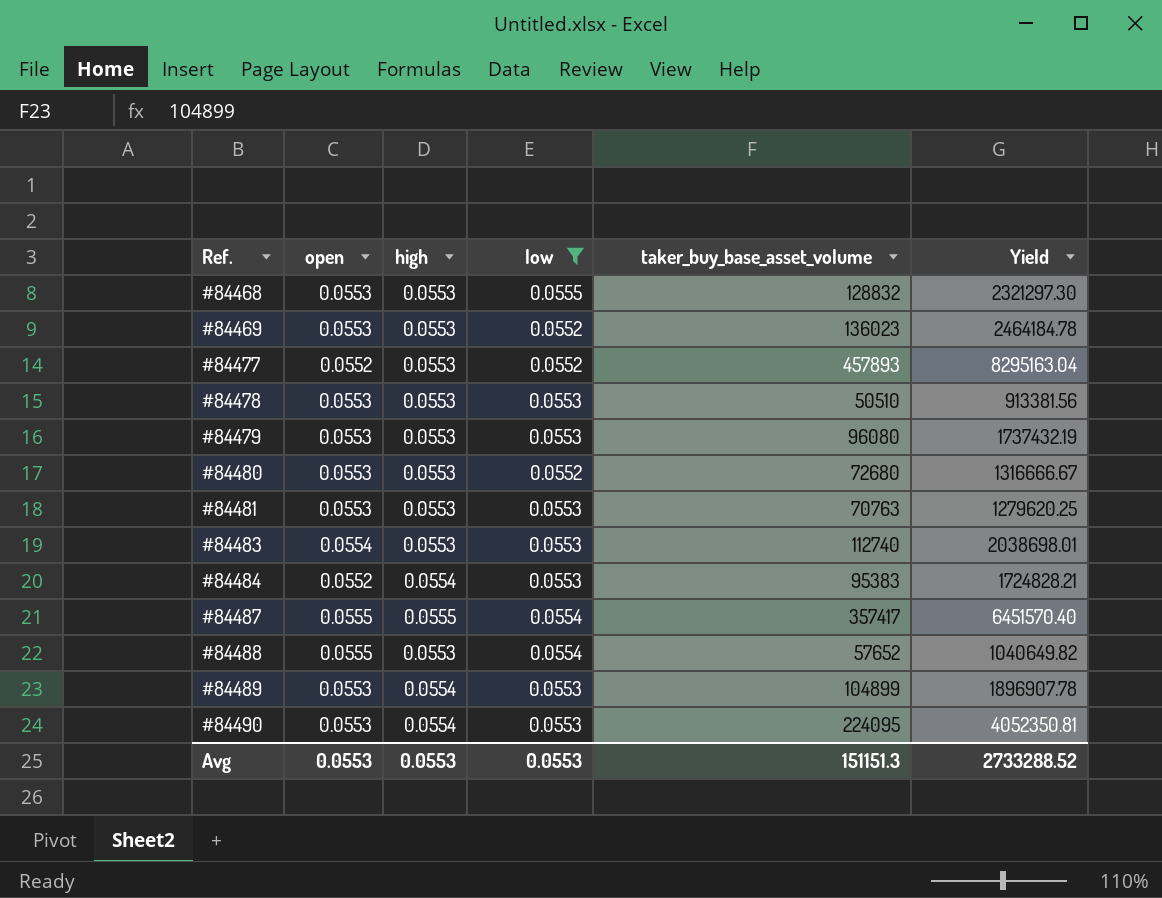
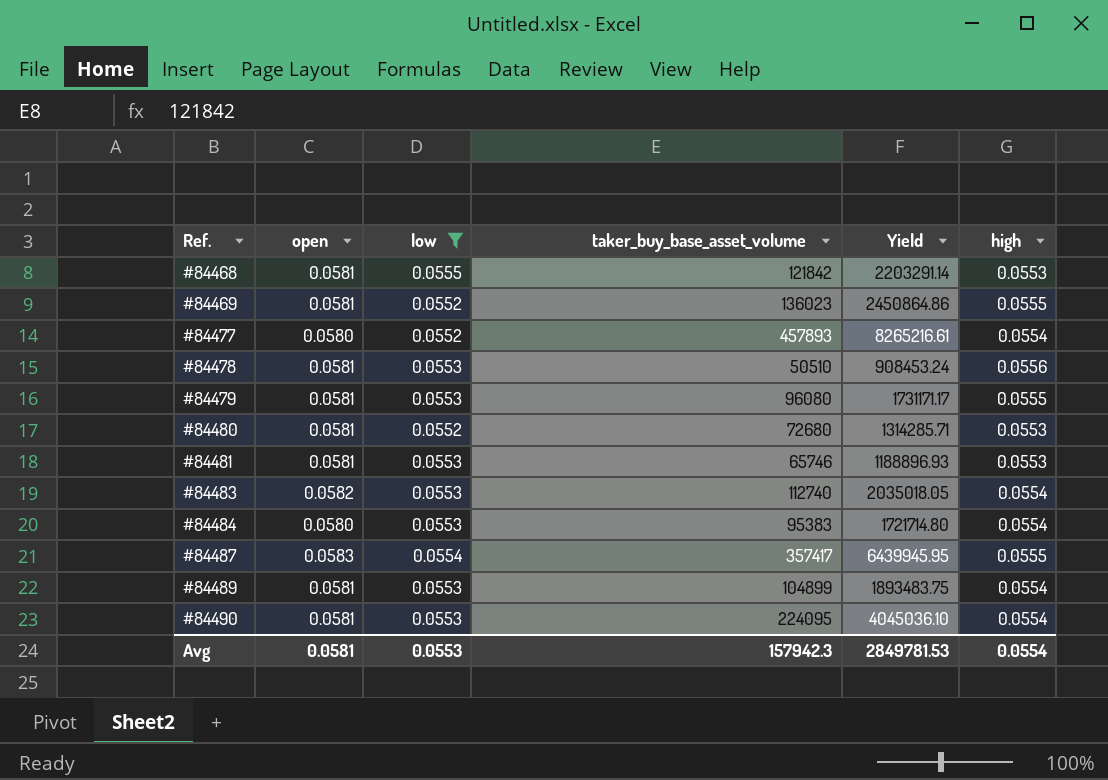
column Yield | formula: [taker_buy_base_asset_volume] / [low] -> [taker_buy_base_asset_volume] / [high]
column high | position: 3 -> 6
row #84488: 0.0555 | 0.0553 | 0.0554 | 57652 | 1040649.82 -> none
#84468 | open: 0.0553 -> 0.0581
#84468 | taker_buy_base_asset_volume: 128832 -> 121842
#84469 | open: 0.0553 -> 0.0581
#84469 | high: 0.0553 -> 0.0555
#84477 | open: 0.0552 -> 0.0580
#84477 | high: 0.0553 -> 0.0554
#84478 | open: 0.0553 -> 0.0581
#84478 | high: 0.0553 -> 0.0556
#84479 | open: 0.0553 -> 0.0581
#84479 | high: 0.0553 -> 0.0555
#84480 | open: 0.0553 -> 0.0581
#84481 | open: 0.0553 -> 0.0581
#84481 | taker_buy_base_asset_volume: 70763 -> 65746
#84483 | open: 0.0554 -> 0.0582
#84483 | high: 0.0553 -> 0.0554
#84484 | open: 0.0552 -> 0.0580
#84487 | open: 0.0555 -> 0.0583
#84489 | open: 0.0553 -> 0.0581
#84490 | open: 0.0553 -> 0.0581
Avg | open: 0.0553 -> 0.0581
Avg | taker_buy_base_asset_volume: 151151.3 -> 157942.3
Avg | Yield: 2733288.52 -> 2849781.53
Avg | high: 0.0553 -> 0.0554

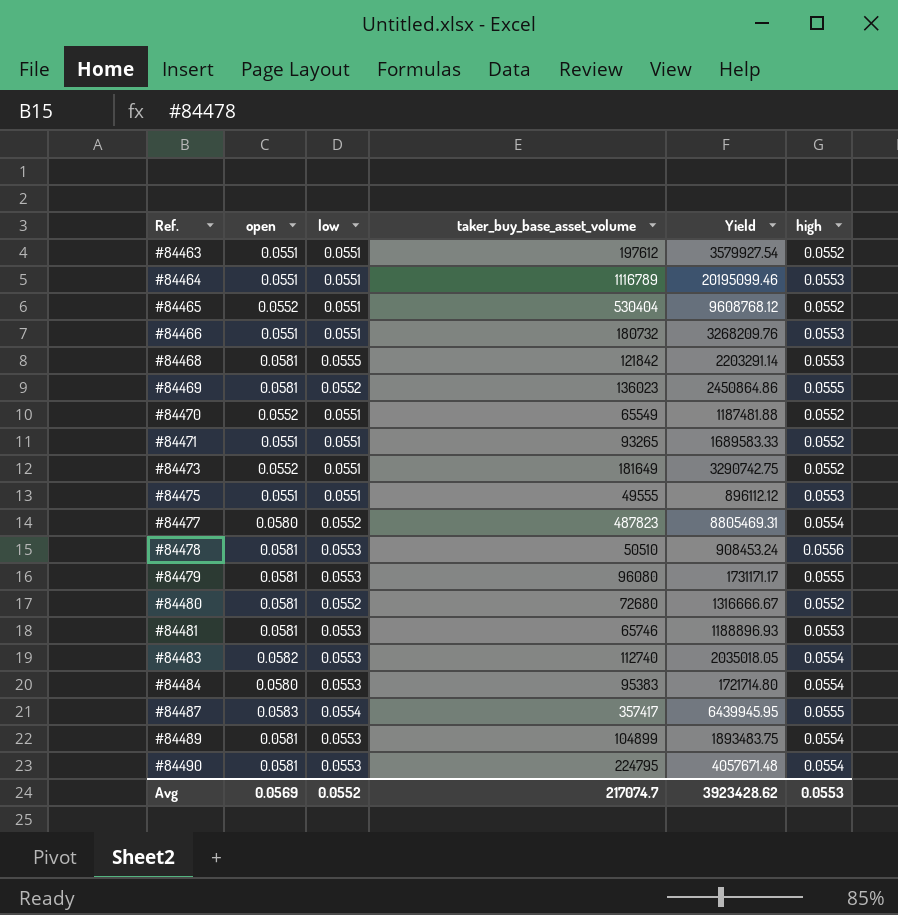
filter: low != 0.0551 -> none
#84477 | taker_buy_base_asset_volume: 457893 -> 487823
#84477 | Yield: 8265216.61 -> 8805469.31
#84480 | Yield: 1314285.71 -> 1316666.67
#84480 | high: 0.0553 -> 0.0552
#84490 | taker_buy_base_asset_volume: 224095 -> 224795
#84490 | Yield: 4045036.10 -> 4057671.48
Avg | open: 0.0581 -> 0.0569
Avg | low: 0.0553 -> 0.0552
Avg | taker_buy_base_asset_volume: 157942.3 -> 217074.7
Avg | Yield: 2849781.53 -> 3923428.62
Avg | high: 0.0554 -> 0.0553

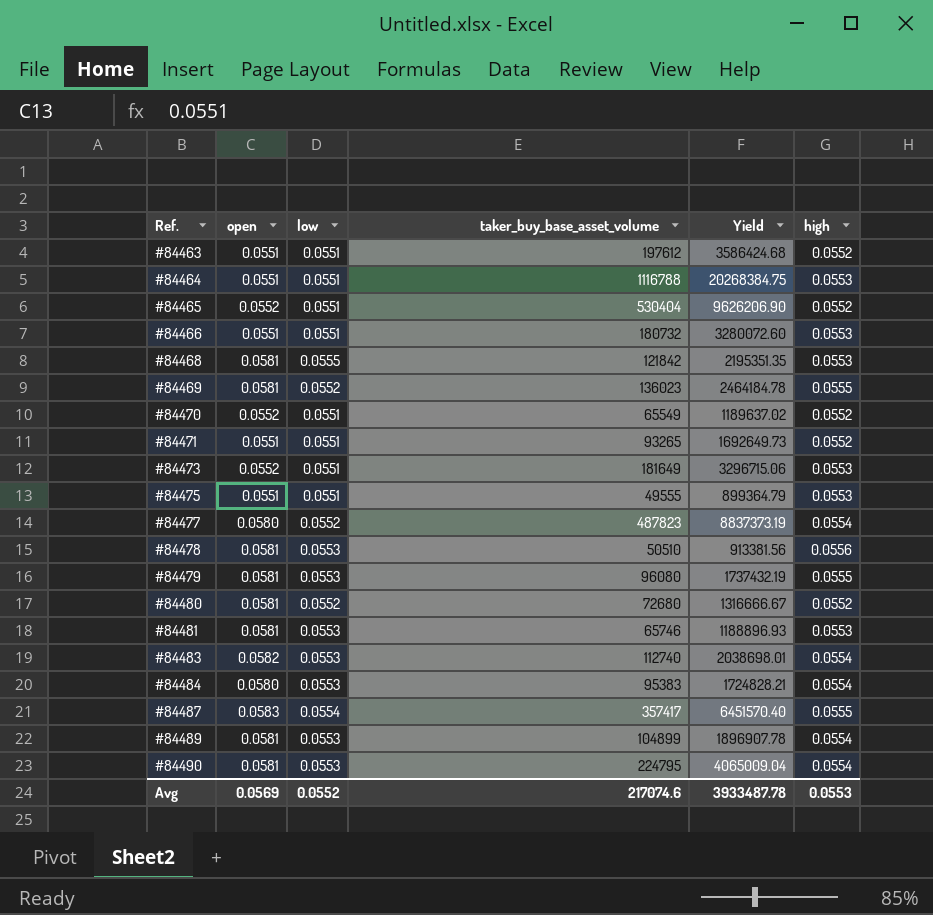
column Yield | formula: [taker_buy_base_asset_volume] / [high] -> [taker_buy_base_asset_volume] / [low]
#84464 | taker_buy_base_asset_volume: 1116789 -> 1116788
#84473 | high: 0.0552 -> 0.0553
Avg | taker_buy_base_asset_volume: 217074.7 -> 217074.6
Avg | Yield: 3923428.62 -> 3933487.78

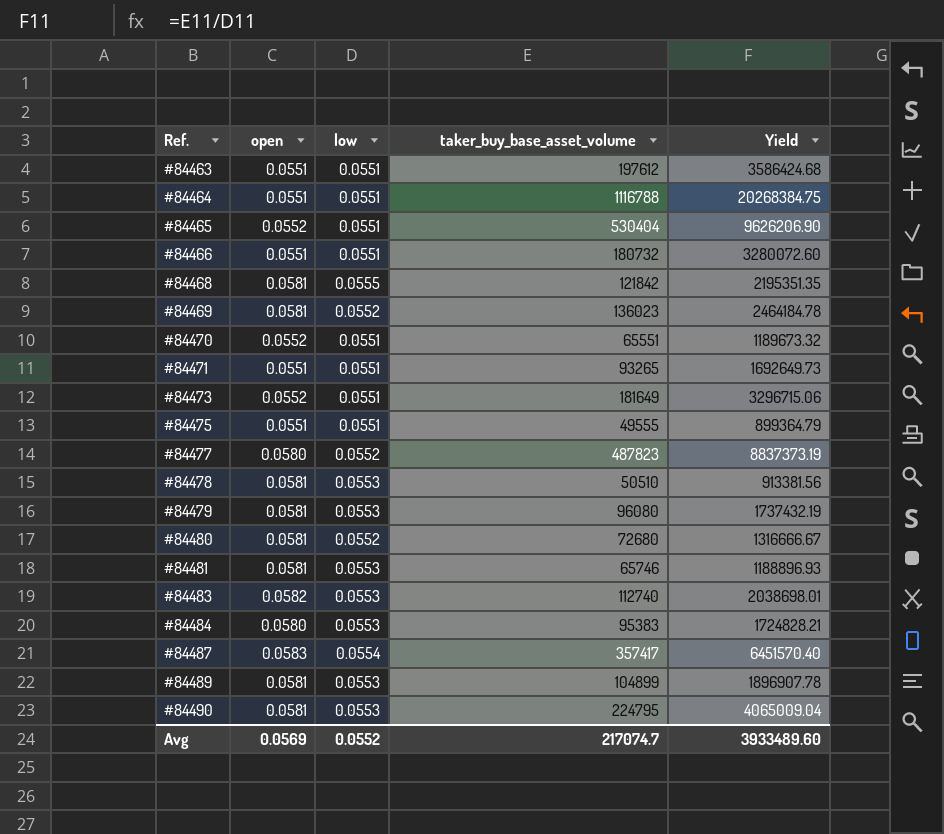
column high | position: 6 -> none
#84470 | taker_buy_base_asset_volume: 65549 -> 65551
#84470 | Yield: 1189637.02 -> 1189673.32
Avg | taker_buy_base_asset_volume: 217074.6 -> 217074.7
Avg | Yield: 3933487.78 -> 3933489.60

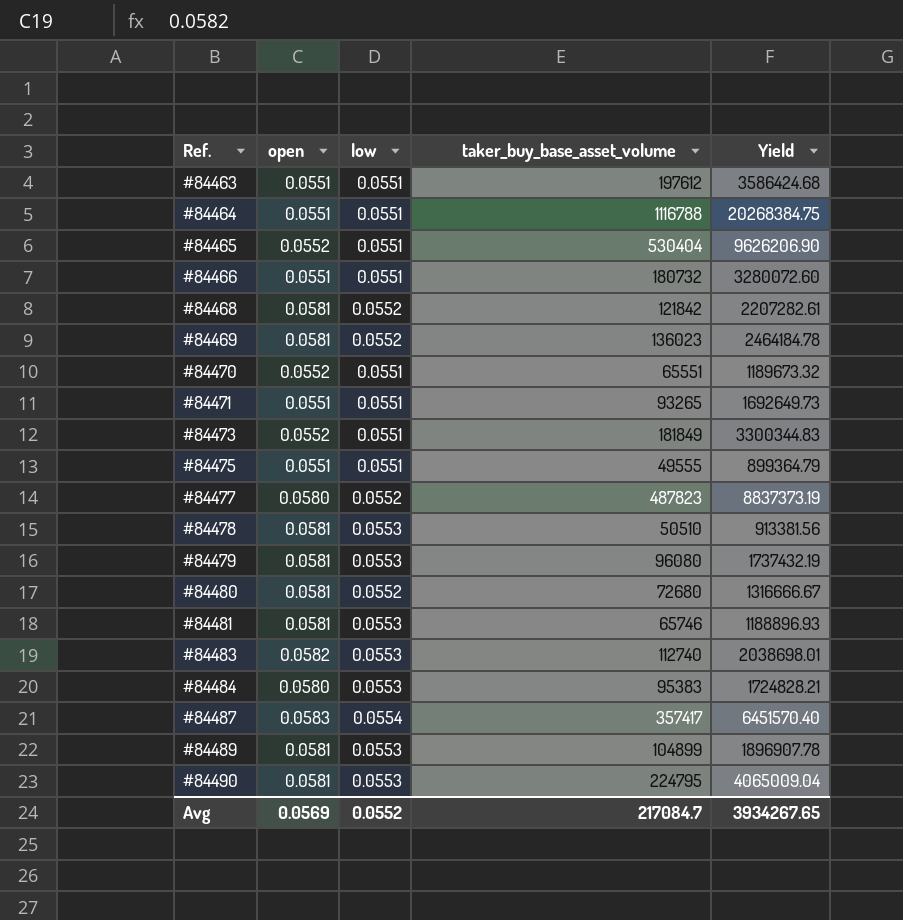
#84468 | low: 0.0555 -> 0.0552
#84468 | Yield: 2195351.35 -> 2207282.61
#84473 | taker_buy_base_asset_volume: 181649 -> 181849
#84473 | Yield: 3296715.06 -> 3300344.83
Avg | taker_buy_base_asset_volume: 217074.7 -> 217084.7
Avg | Yield: 3933489.60 -> 3934267.65

